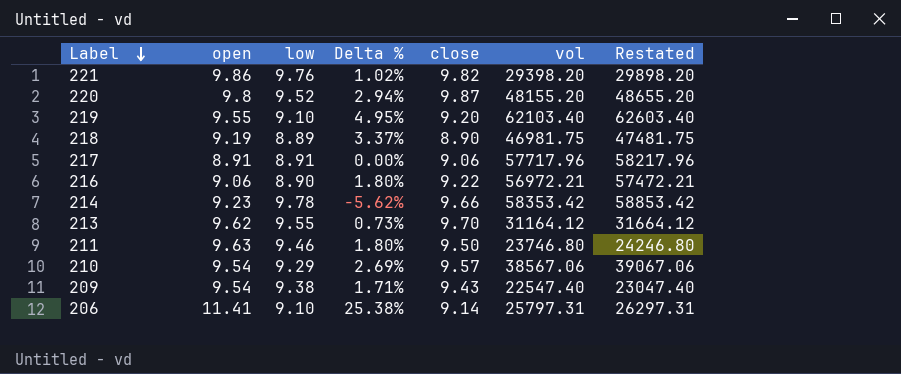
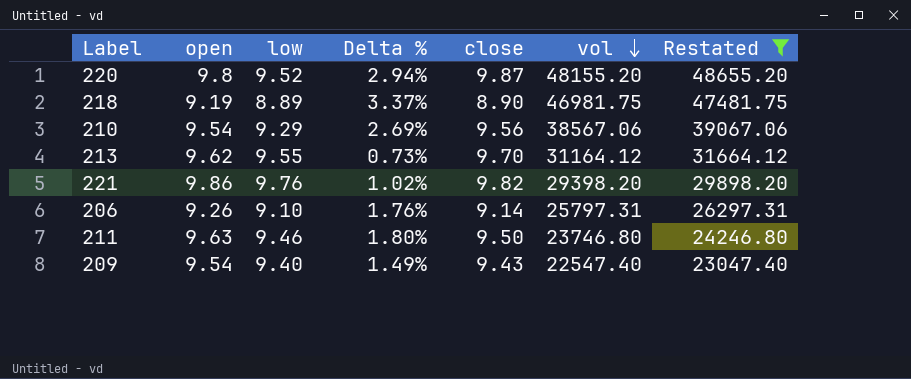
filter: none -> Restated <= 48655.20
row order: Label descending -> vol descending
210 | close: 9.57 -> 9.56
206 | open: 11.41 -> 9.26
206 | Delta %: 25.38% -> 1.76%
209 | low: 9.38 -> 9.40
209 | Delta %: 1.71% -> 1.49%

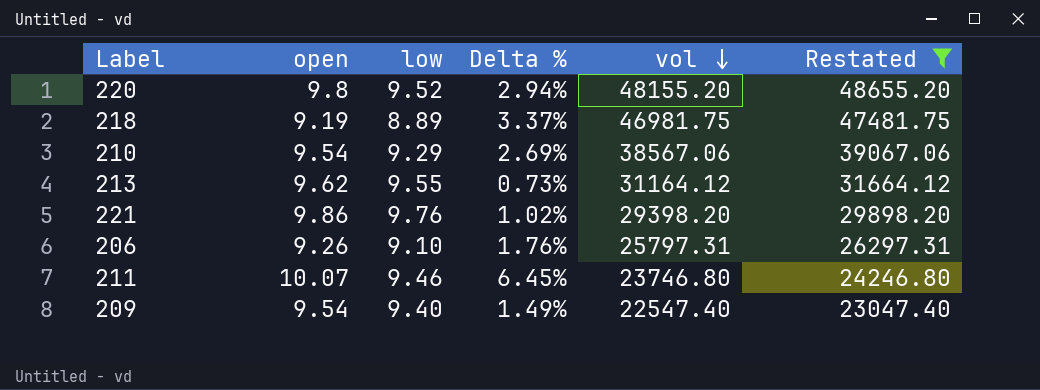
column close | position: 5 -> none
211 | open: 9.63 -> 10.07
211 | Delta %: 1.80% -> 6.45%

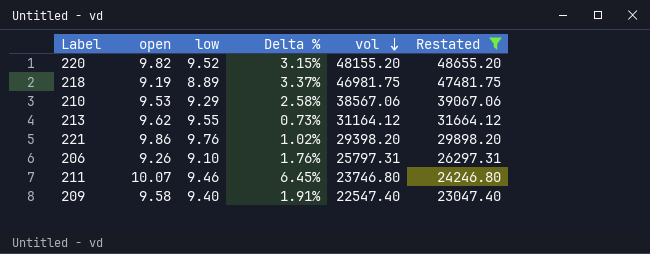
220 | open: 9.8 -> 9.82
220 | Delta %: 2.94% -> 3.15%
210 | open: 9.54 -> 9.53
210 | Delta %: 2.69% -> 2.58%
209 | open: 9.54 -> 9.58
209 | Delta %: 1.49% -> 1.91%

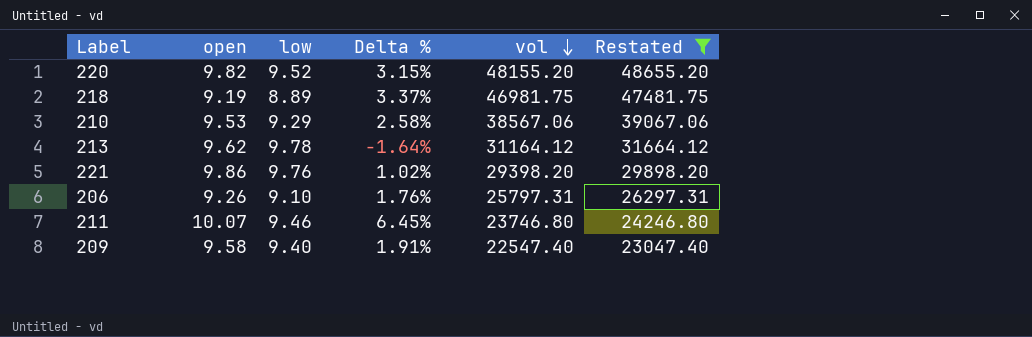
213 | low: 9.55 -> 9.78
213 | Delta %: 0.73% -> -1.64%

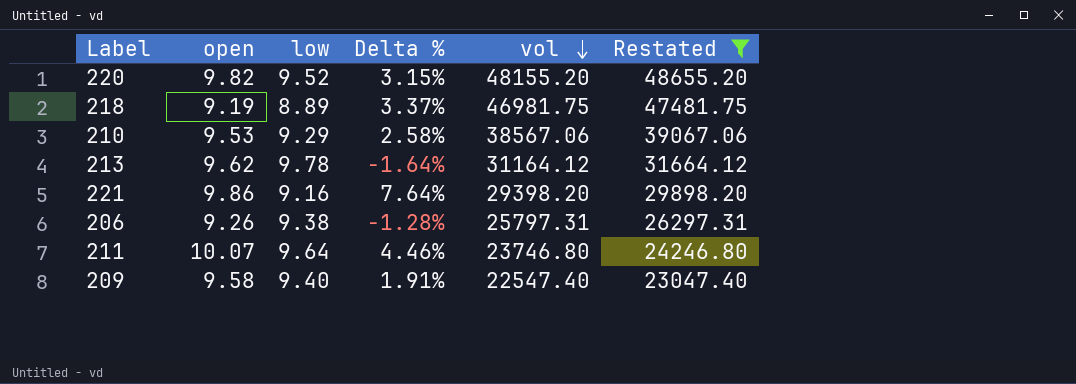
221 | low: 9.76 -> 9.16
221 | Delta %: 1.02% -> 7.64%
206 | low: 9.10 -> 9.38
206 | Delta %: 1.76% -> -1.28%
211 | low: 9.46 -> 9.64
211 | Delta %: 6.45% -> 4.46%

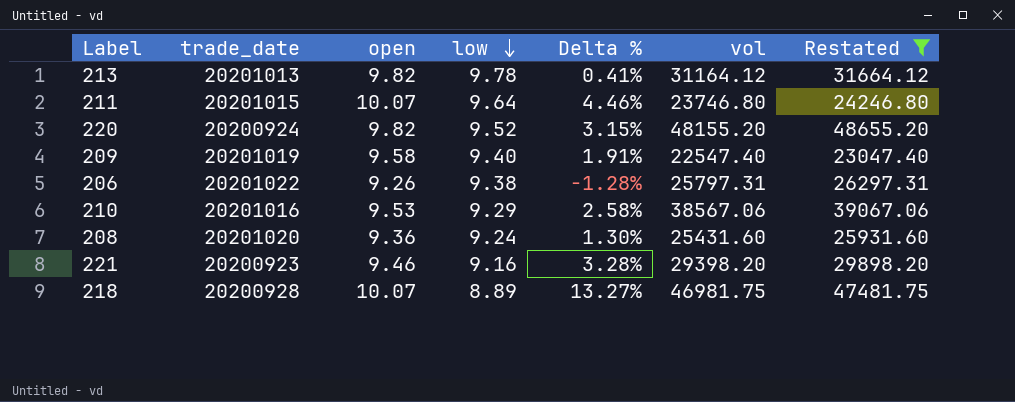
row order: vol descending -> low descending
column trade_date | position: none -> 2
213 | open: 9.62 -> 9.82
213 | Delta %: -1.64% -> 0.41%
row 208: none -> 20201020 | 9.36 | 9.24 | 1.30% | 25431.60 | 25931.60
221 | open: 9.86 -> 9.46
221 | Delta %: 7.64% -> 3.28%
218 | open: 9.19 -> 10.07
218 | Delta %: 3.37% -> 13.27%

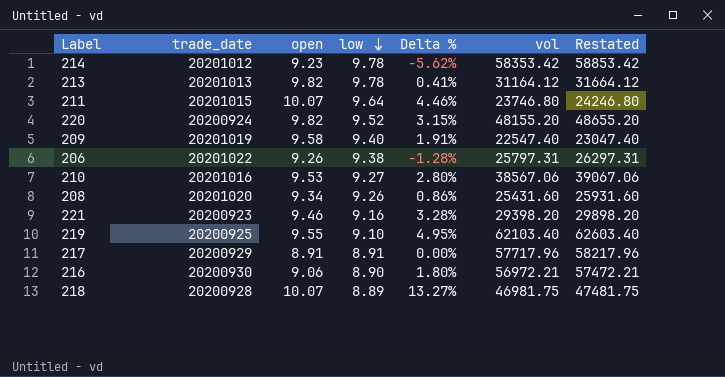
filter: Restated <= 48655.20 -> none
210 | low: 9.29 -> 9.27
210 | Delta %: 2.58% -> 2.80%
208 | open: 9.36 -> 9.34
208 | low: 9.24 -> 9.26
208 | Delta %: 1.30% -> 0.86%

